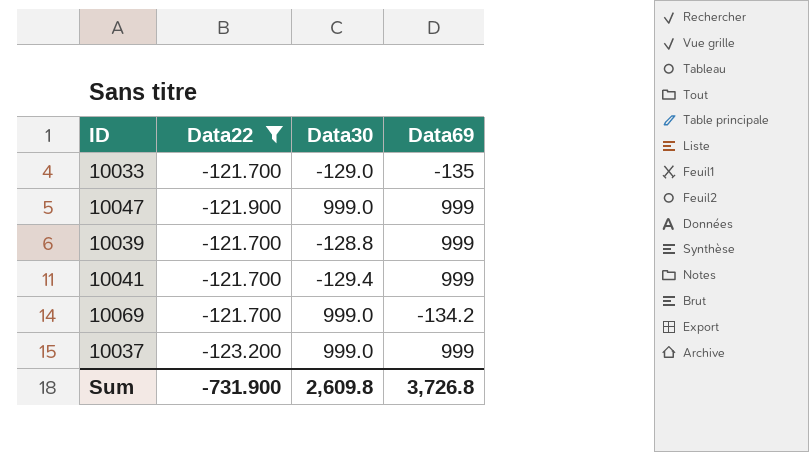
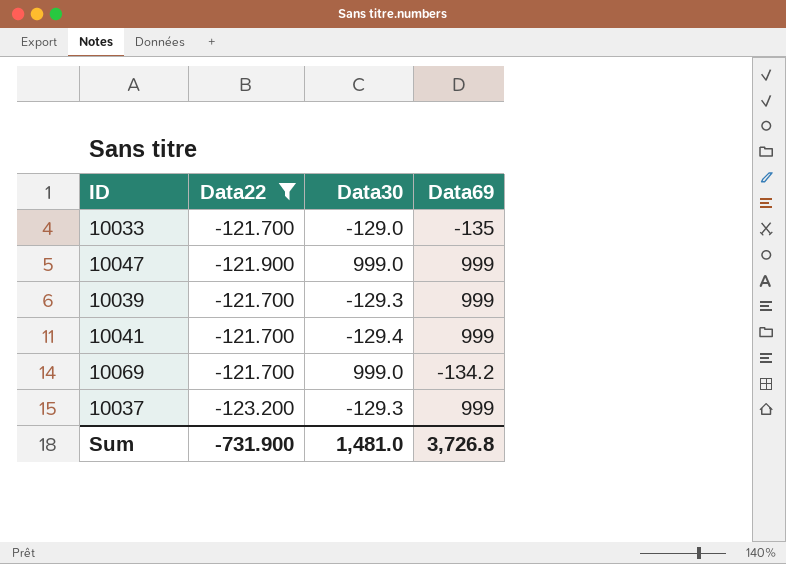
10039 | Data30: -128.8 -> -129.3
10037 | Data30: 999.0 -> -129.3
Sum | Data30: 2,609.8 -> 1,481.0

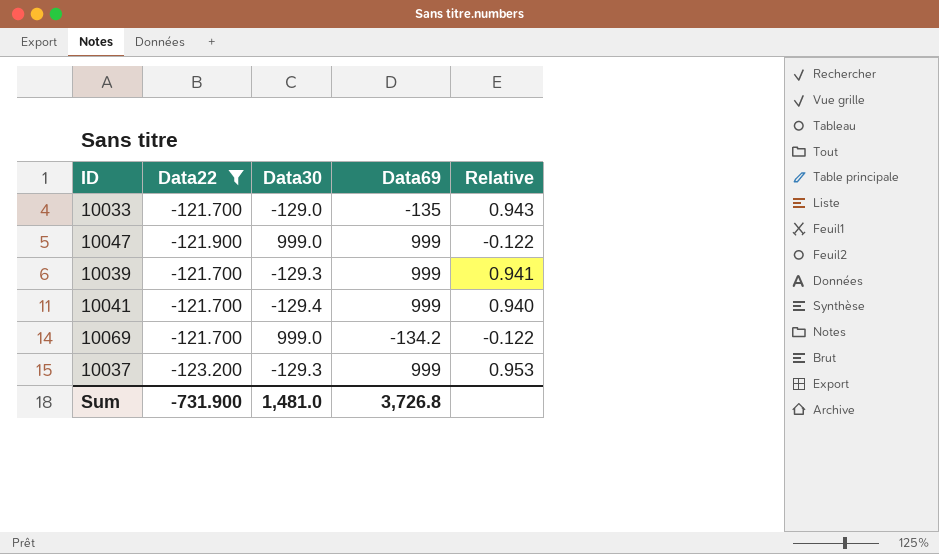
column Relative | formula: none -> [Data22] / [Data30]

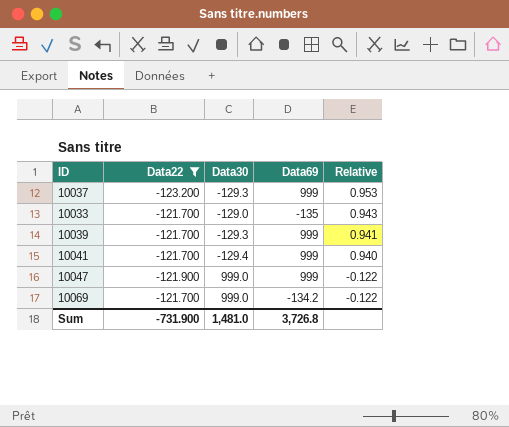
row order: none -> Relative descending

